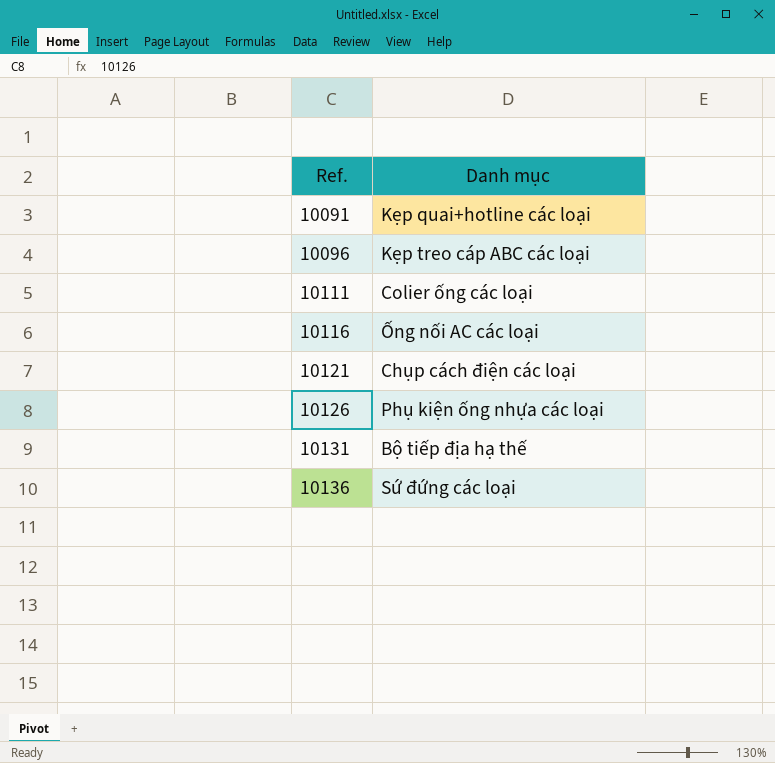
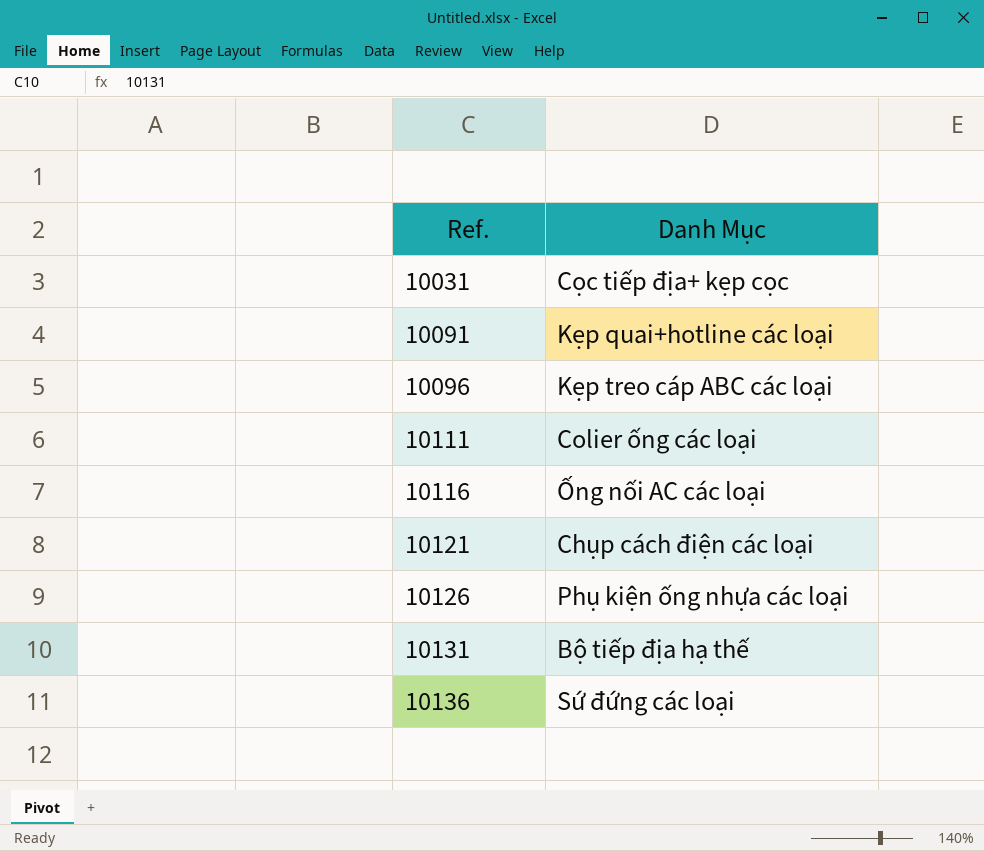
column name: Danh mục -> Danh Mục
row 10031: none -> Cọc tiếp địa+ kẹp cọc

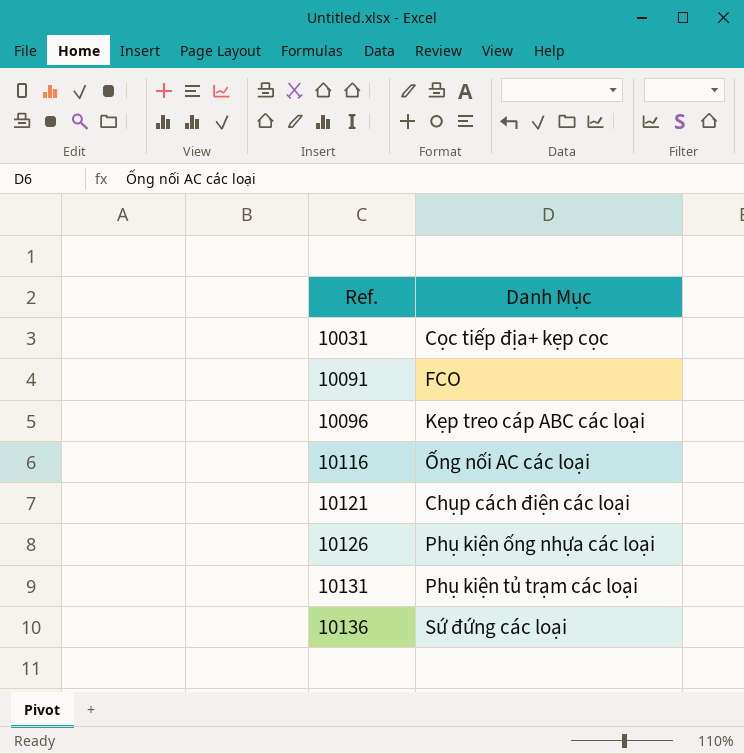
row 10111: Colier ống các loại -> none
10091 | Danh Mục: Kẹp quai+hotline các loại -> FCO
10131 | Danh Mục: Bộ tiếp địa hạ thế -> Phụ kiện tủ trạm các loại

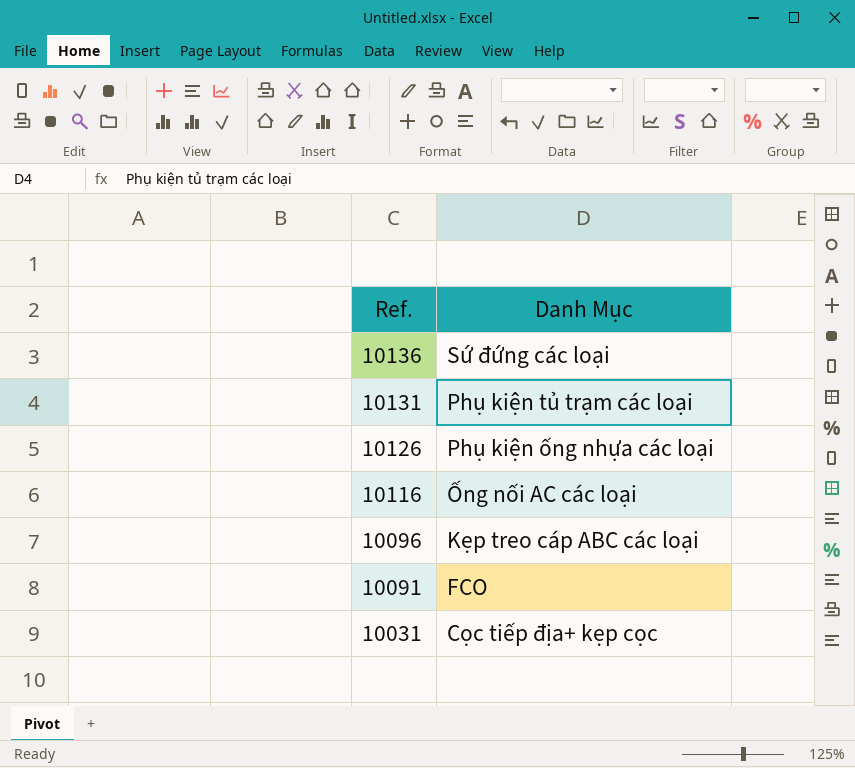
row order: Ref. ascending -> Ref. descending
row 10121: Chụp cách điện các loại -> none

